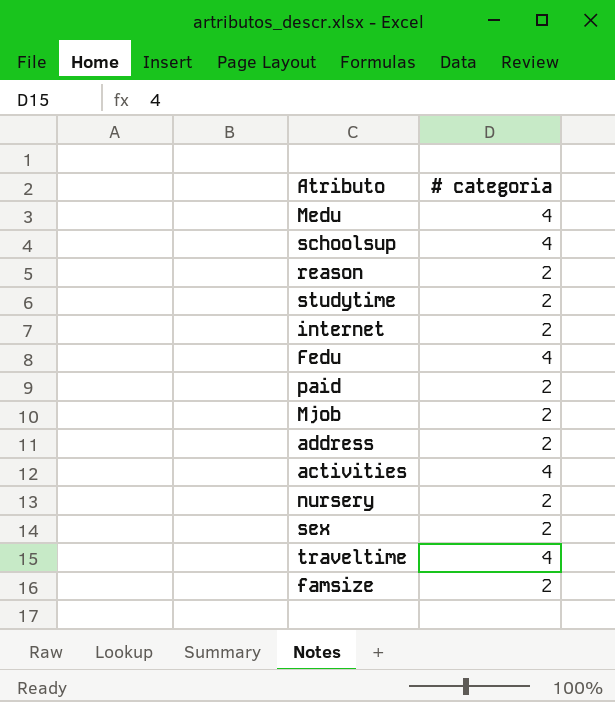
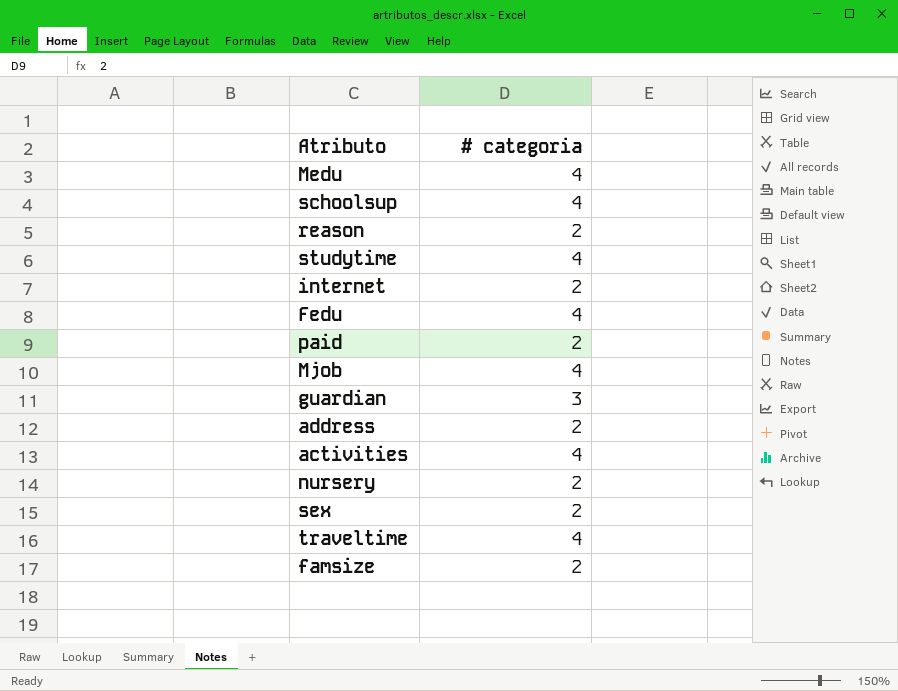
studytime | # categoria: 2 -> 4
Mjob | # categoria: 2 -> 4
row guardian: none -> 3

